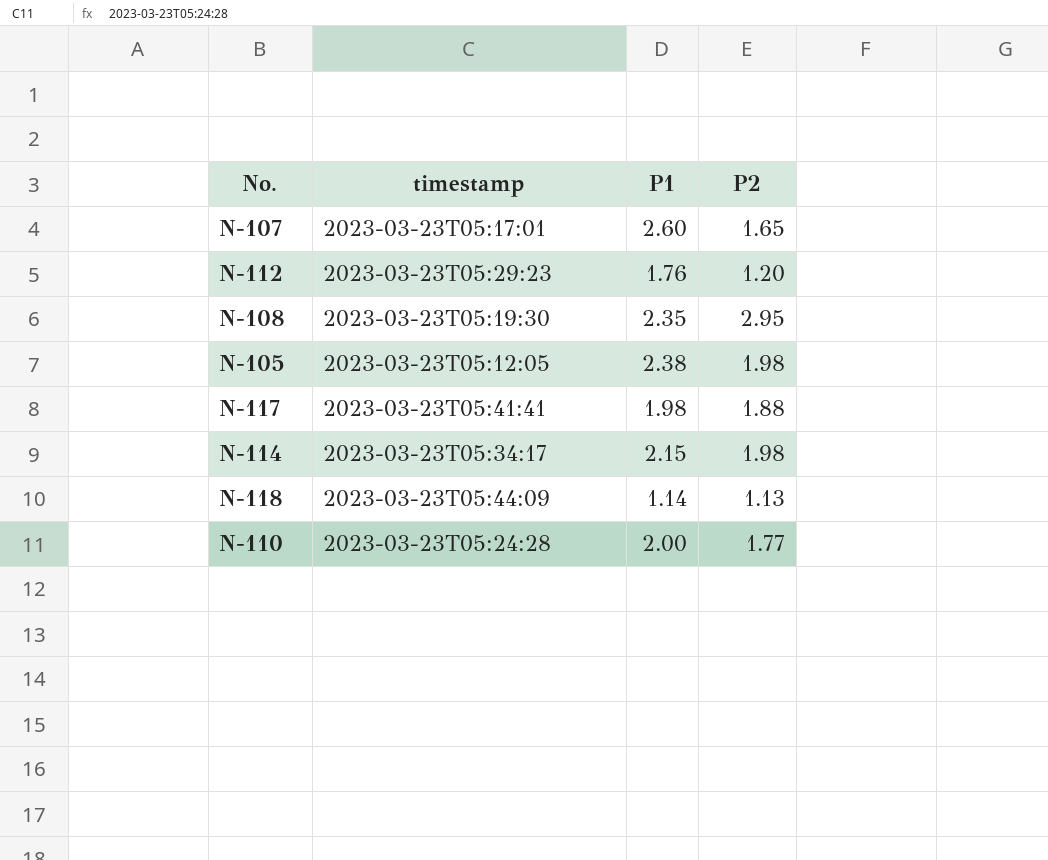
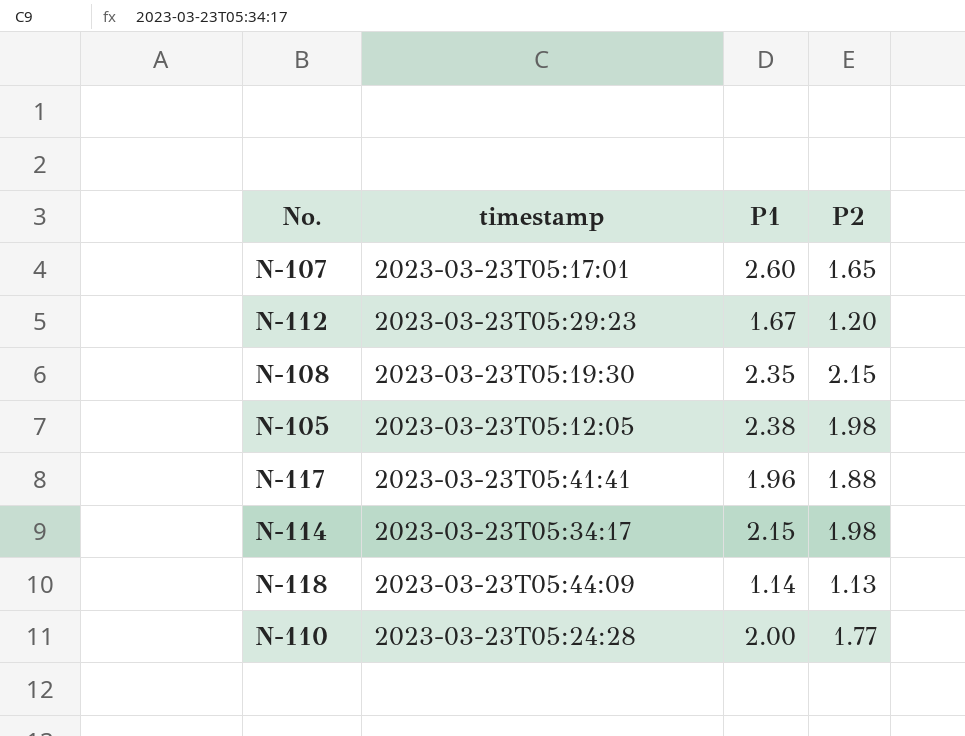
N-112 | P1: 1.76 -> 1.67
N-108 | P2: 2.95 -> 2.15
N-117 | P1: 1.98 -> 1.96

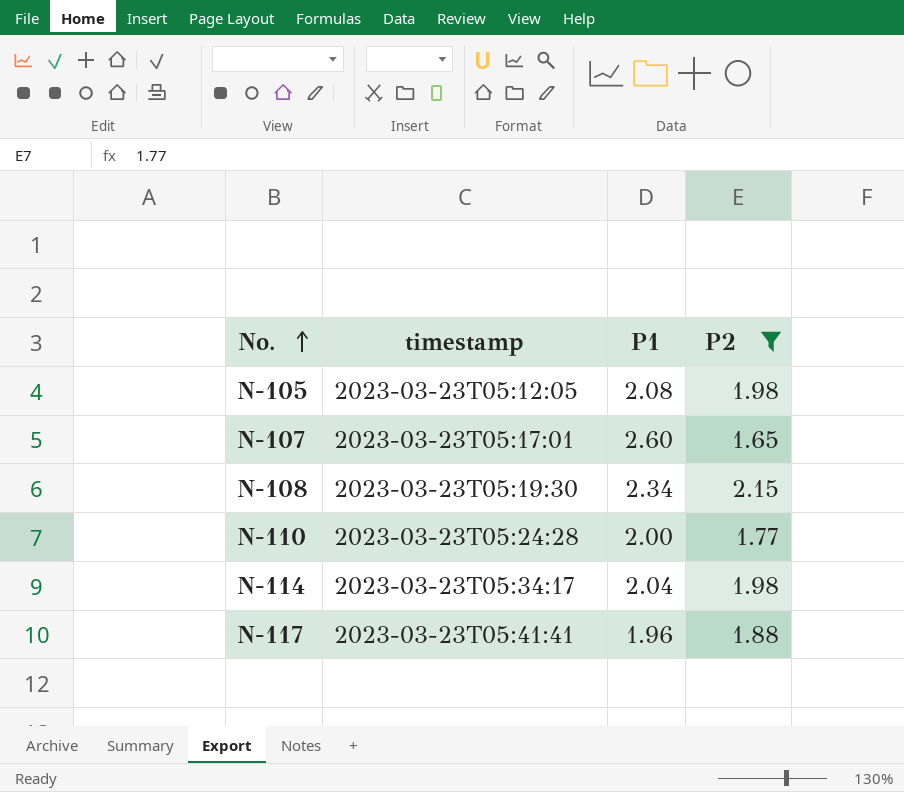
filter: none -> P2 >= 1.65
row order: none -> No. ascending
N-105 | P1: 2.38 -> 2.08
N-108 | P1: 2.35 -> 2.34
N-114 | P1: 2.15 -> 2.04

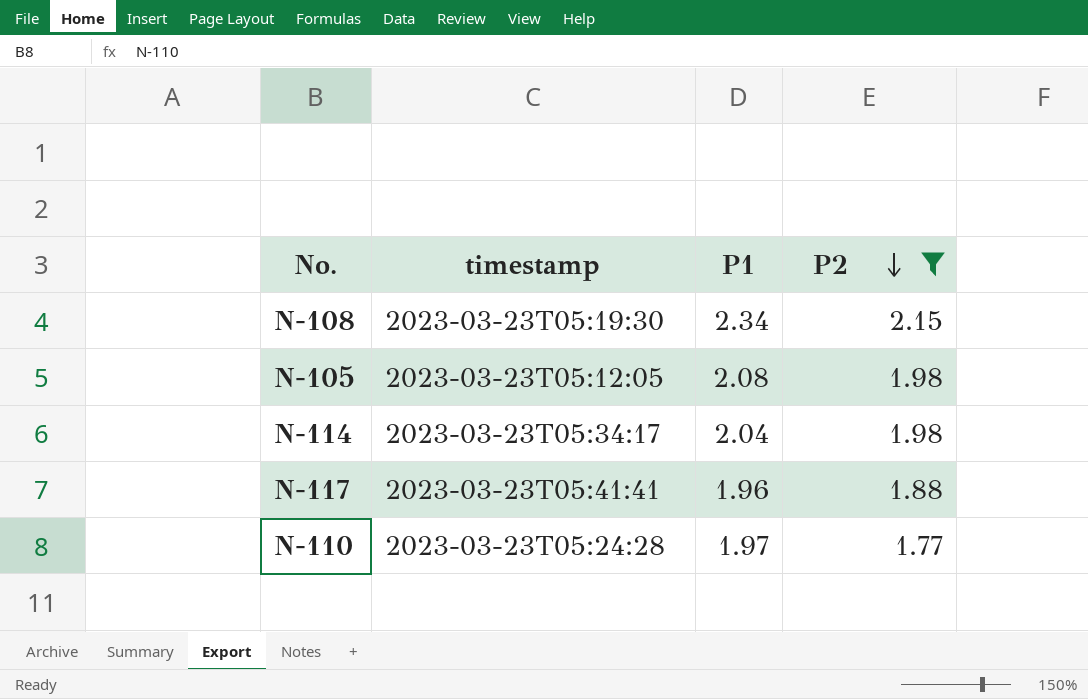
row order: No. ascending -> P2 descending
row N-107: 2023-03-23T05:17:01 | 2.60 | 1.65 -> none
N-110 | P1: 2.00 -> 1.97

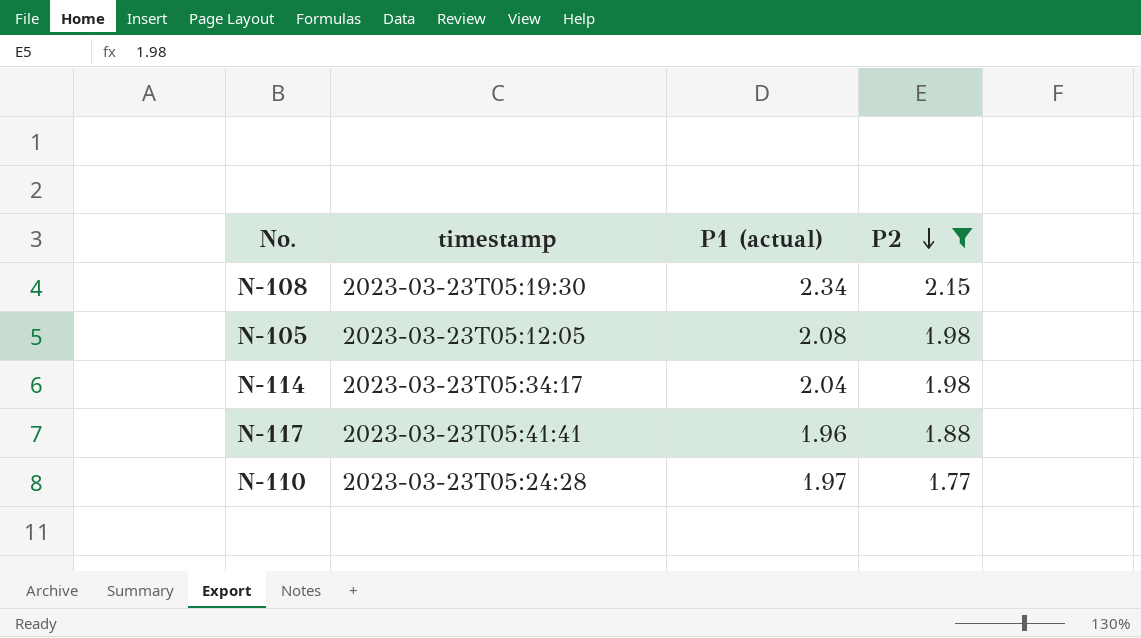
column name: P1 -> P1 (actual)

